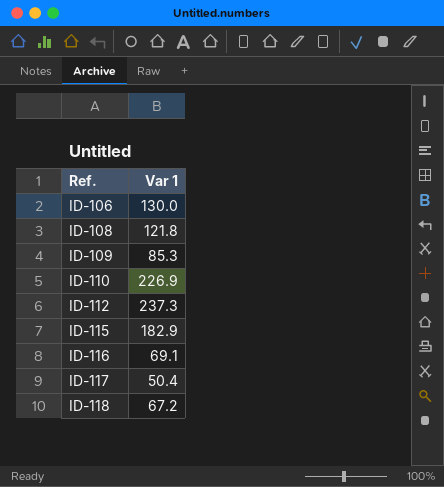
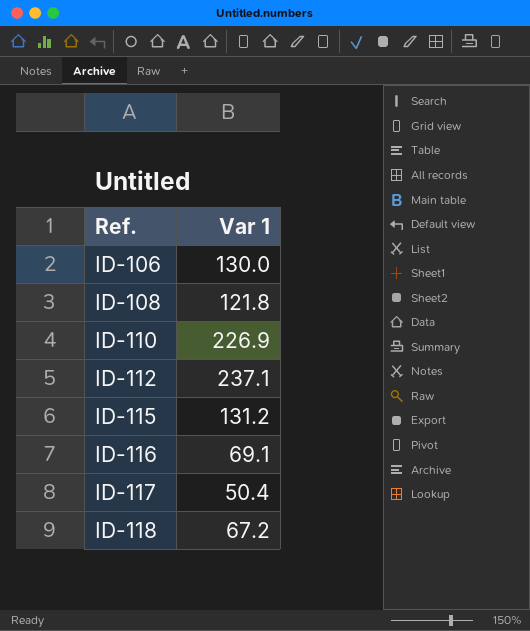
row ID-109: 85.3 -> none
ID-112 | Var 1: 237.3 -> 237.1
ID-115 | Var 1: 182.9 -> 131.2

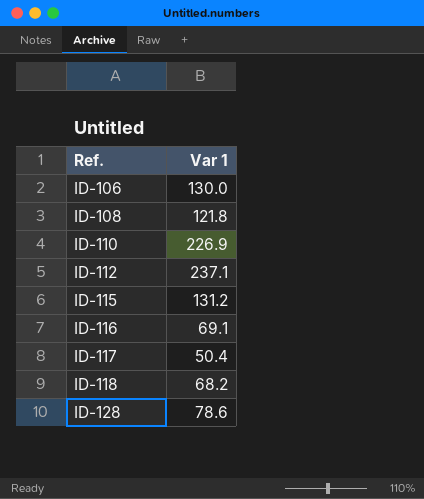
ID-118 | Var 1: 67.2 -> 68.2
row ID-128: none -> 78.6

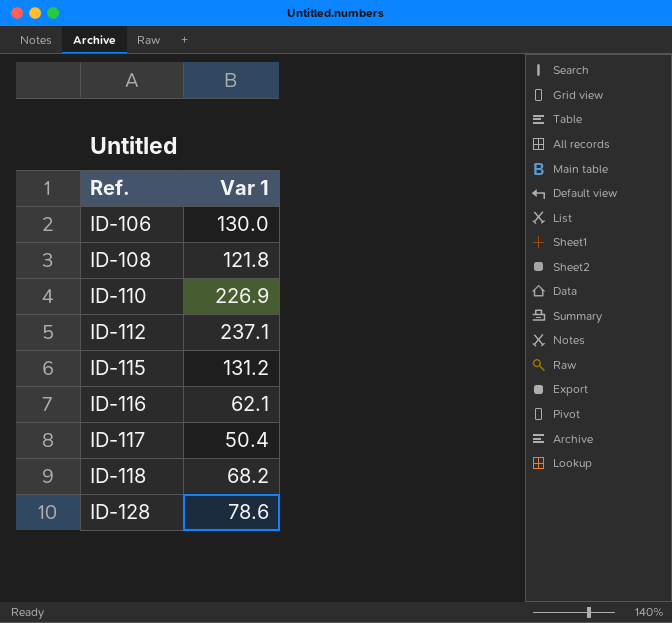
ID-116 | Var 1: 69.1 -> 62.1

